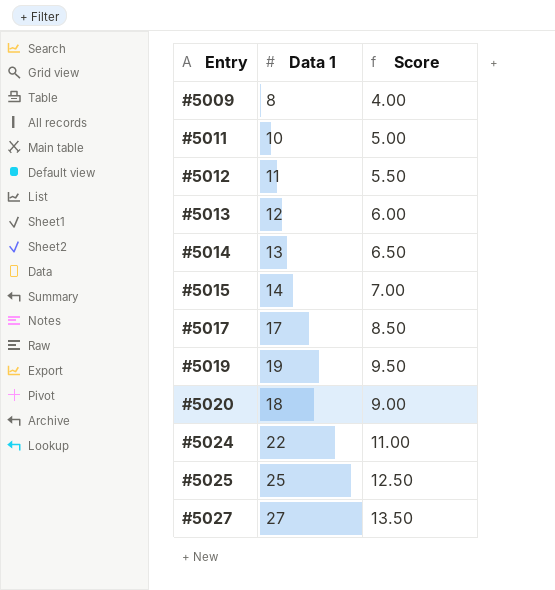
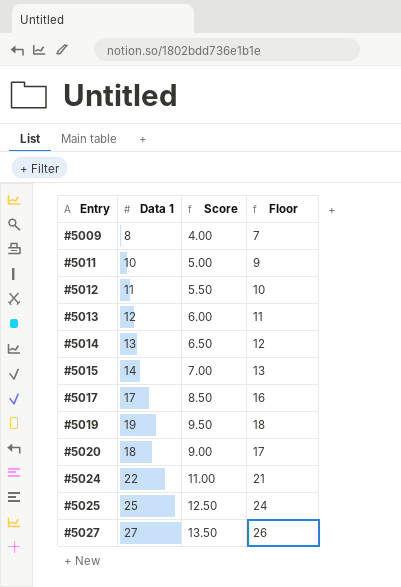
column Floor | formula: none -> [Data 1] - 1

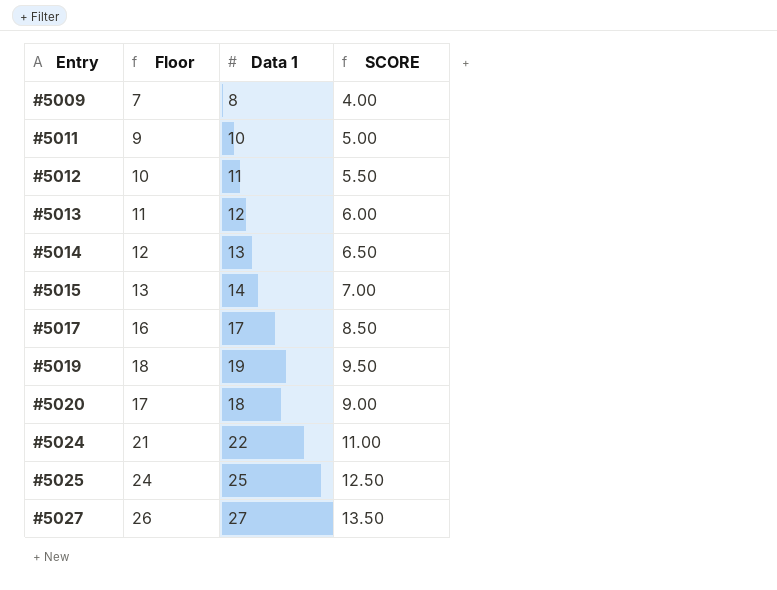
column Floor | position: 4 -> 2
column name: Score -> SCORE

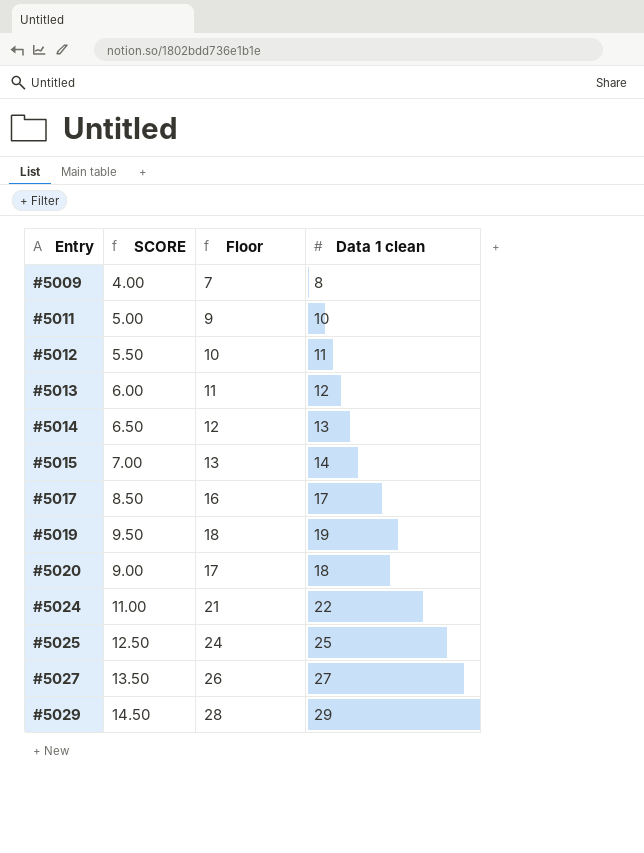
column SCORE | position: 4 -> 2
column name: Data 1 -> Data 1 clean
row #5029: none -> 14.50 | 28 | 29

